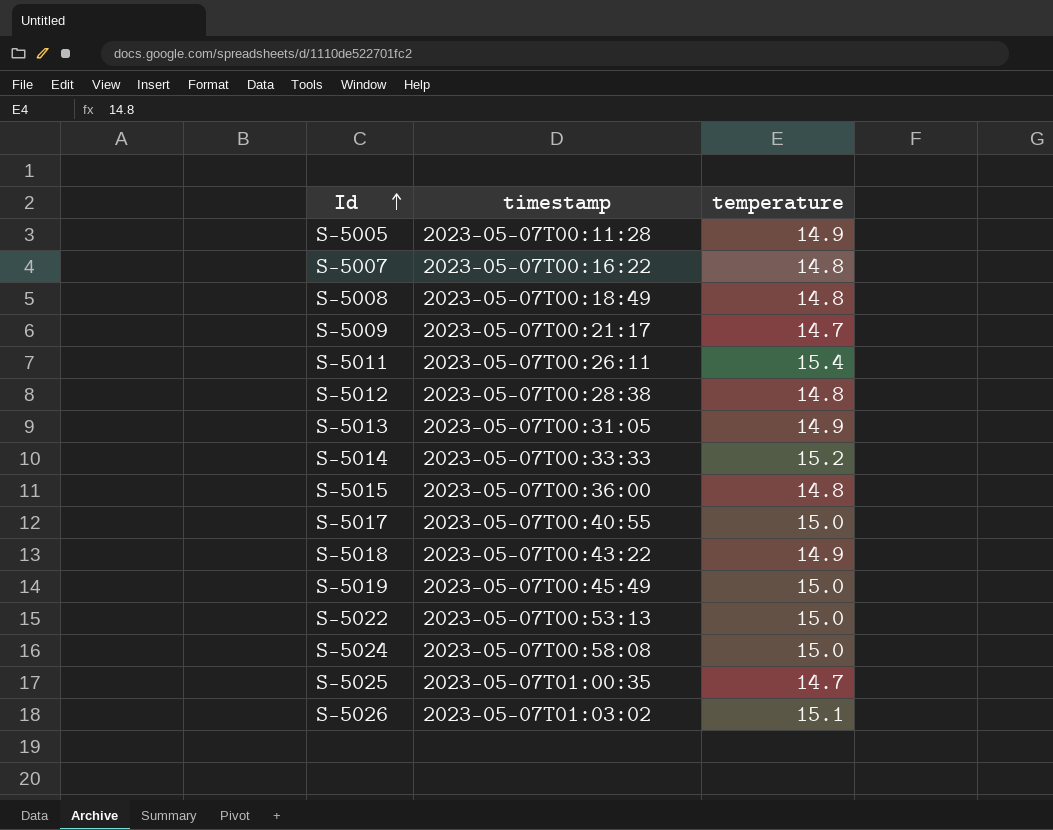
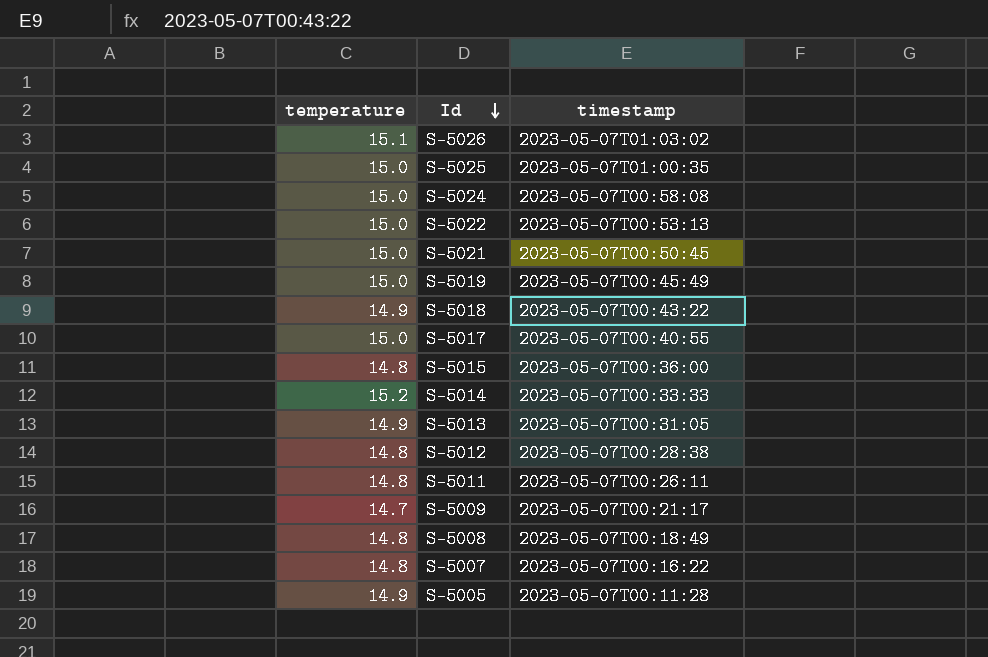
row order: Id ascending -> Id descending
column temperature | position: 3 -> 1
S-5025 | temperature: 14.7 -> 15.0
row S-5021: none -> 15.0 | 2023-05-07T00:50:45
S-5011 | temperature: 15.4 -> 14.8

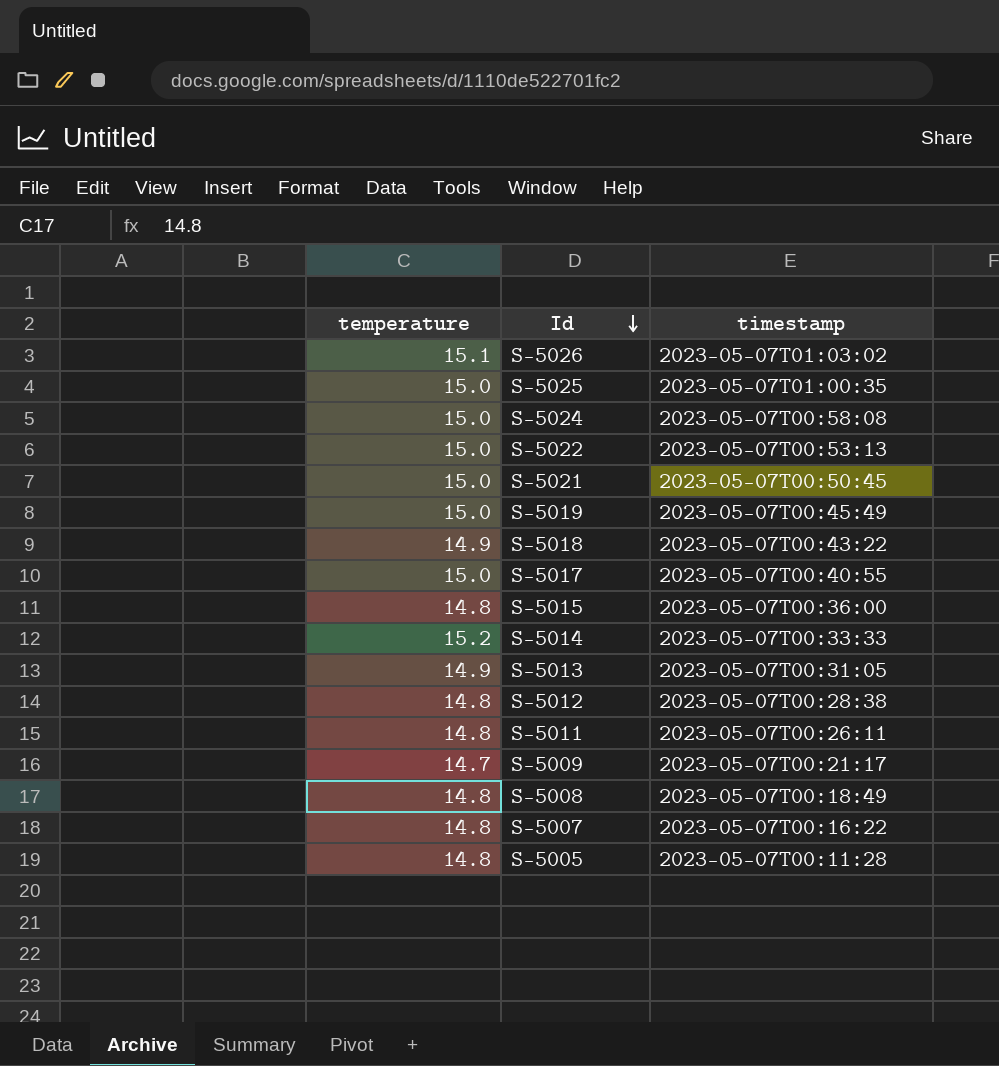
S-5005 | temperature: 14.9 -> 14.8

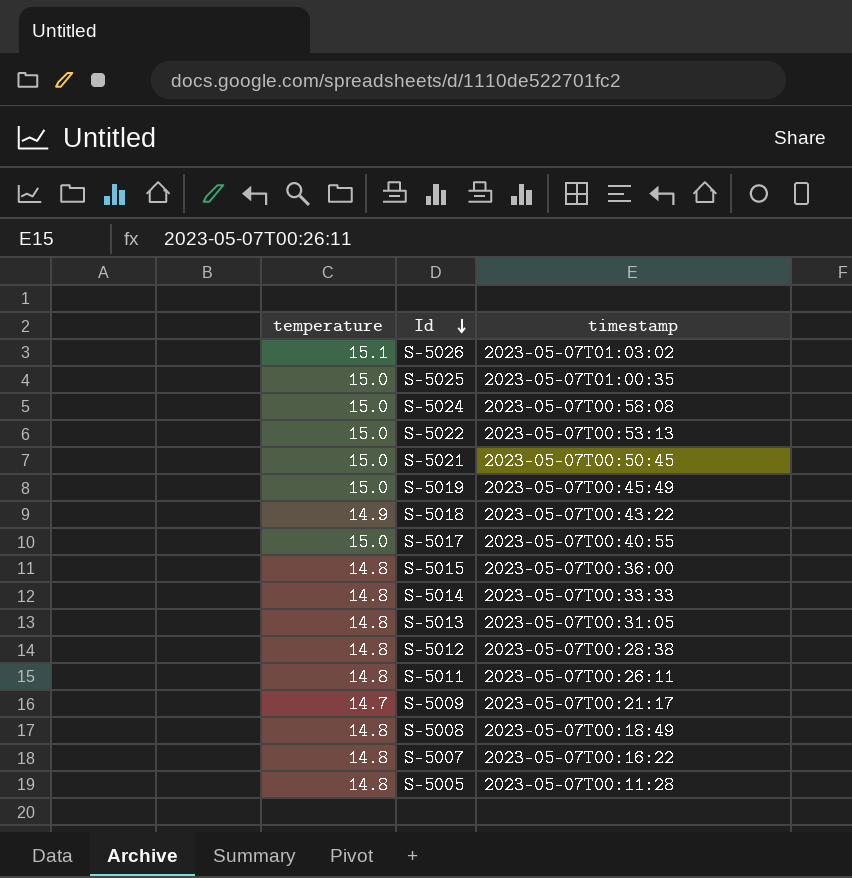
S-5014 | temperature: 15.2 -> 14.8
S-5013 | temperature: 14.9 -> 14.8

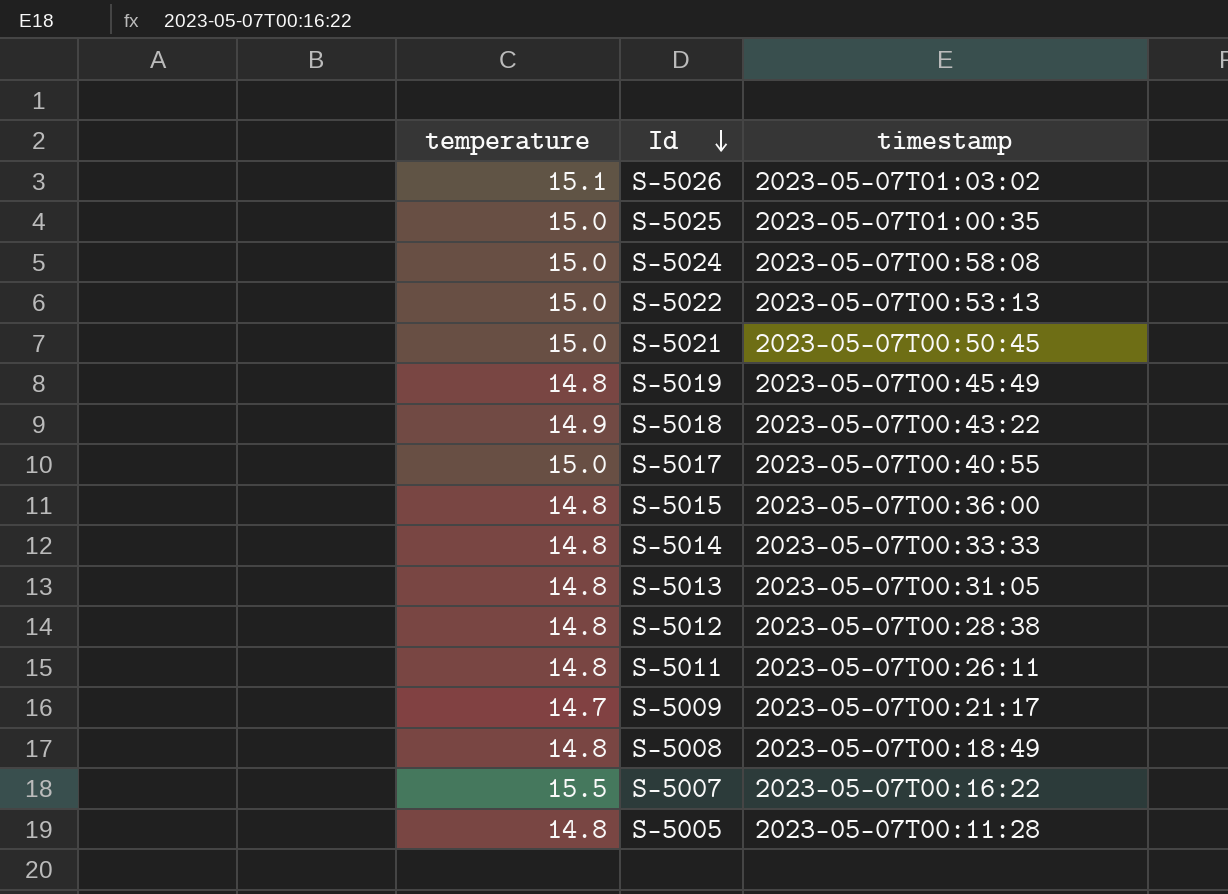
S-5019 | temperature: 15.0 -> 14.8
S-5007 | temperature: 14.8 -> 15.5

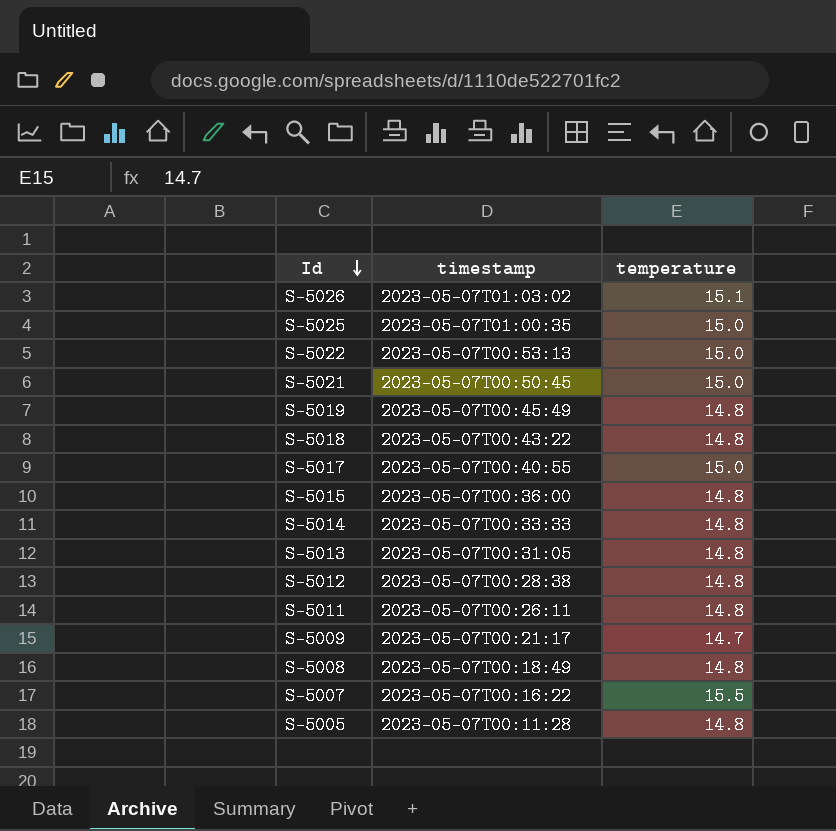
column temperature | position: 1 -> 3
row S-5024: 15.0 | 2023-05-07T00:58:08 -> none
S-5018 | temperature: 14.9 -> 14.8

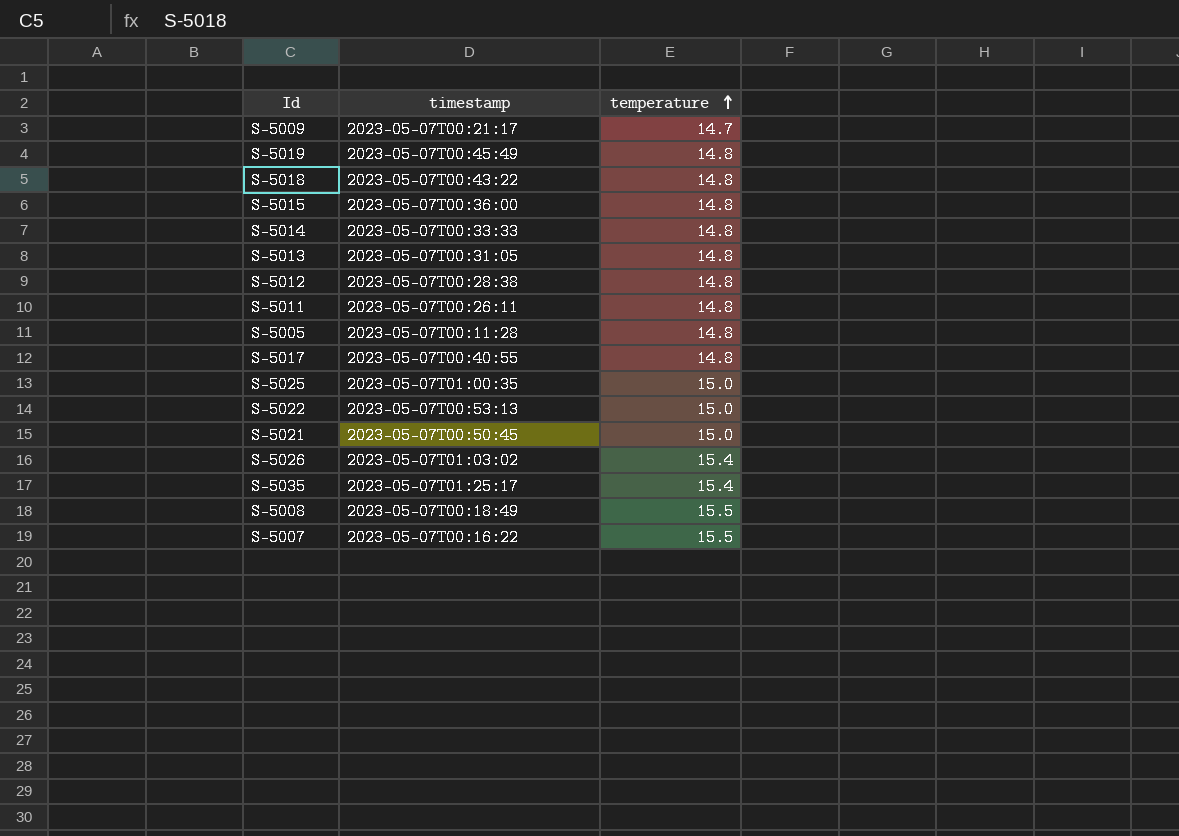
row order: Id descending -> temperature ascending
S-5017 | temperature: 15.0 -> 14.8
S-5026 | temperature: 15.1 -> 15.4
row S-5035: none -> 2023-05-07T01:25:17 | 15.4
S-5008 | temperature: 14.8 -> 15.5

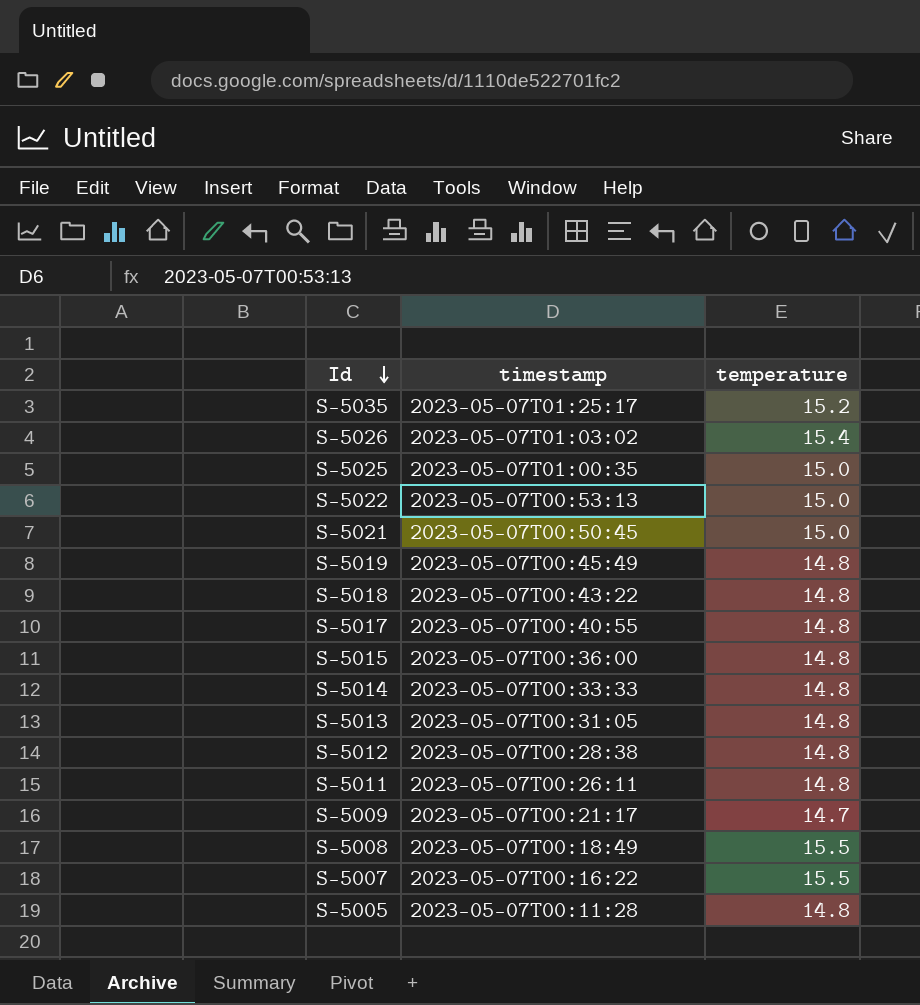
row order: temperature ascending -> Id descending
S-5035 | temperature: 15.4 -> 15.2

